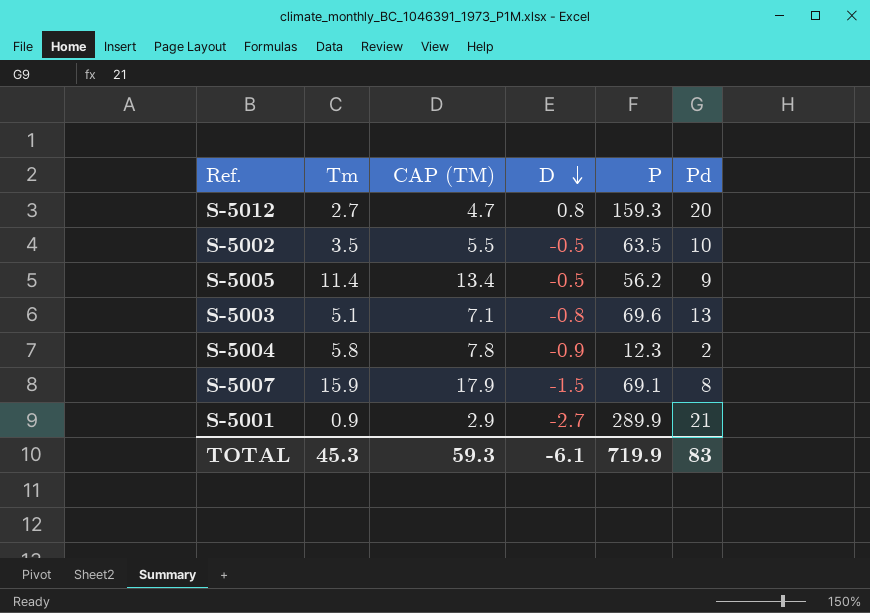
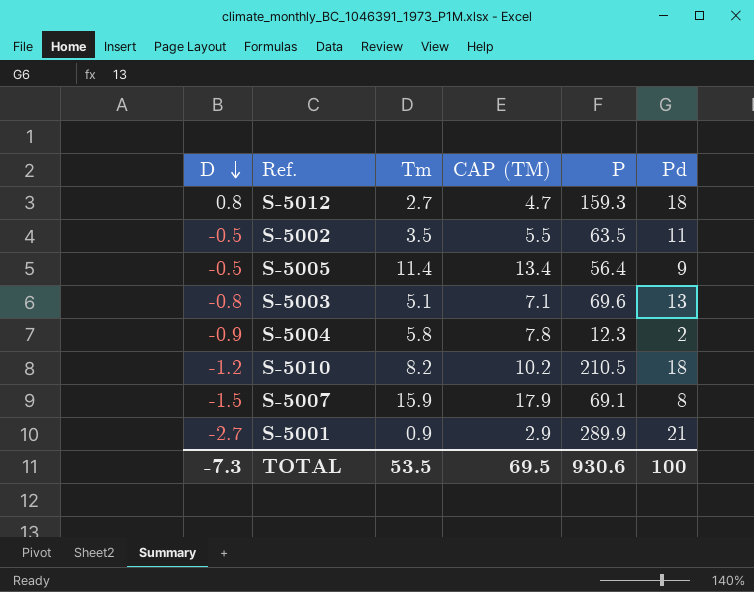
column D | position: 4 -> 1
S-5012 | Pd: 20 -> 18
S-5002 | Pd: 10 -> 11
S-5005 | P: 56.2 -> 56.4
row S-5010: none -> -1.2 | 8.2 | 10.2 | 210.5 | 18
TOTAL | D: -6.1 -> -7.3
TOTAL | Tm: 45.3 -> 53.5
TOTAL | CAP (TM): 59.3 -> 69.5
TOTAL | P: 719.9 -> 930.6
TOTAL | Pd: 83 -> 100

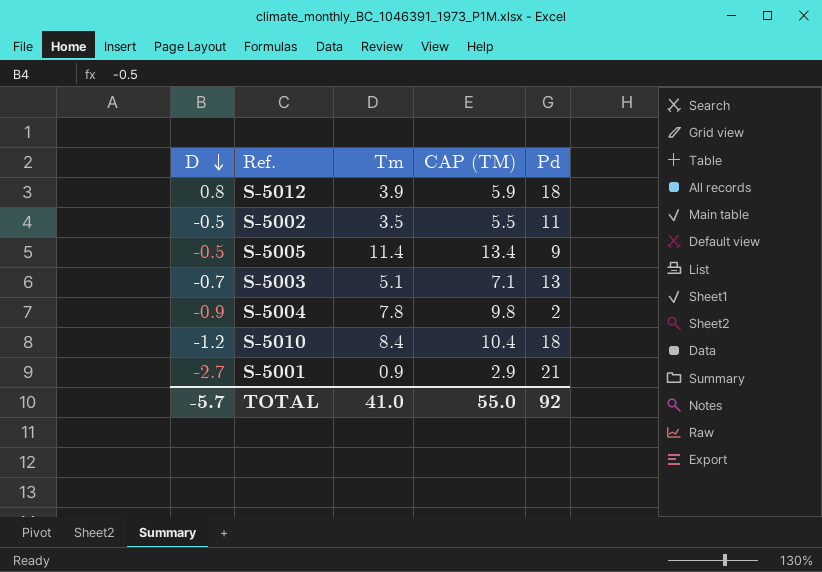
column P | position: 5 -> none
row S-5007: -1.5 | 15.9 | 17.9 | 69.1 | 8 -> none
S-5012 | Tm: 2.7 -> 3.9
S-5012 | CAP (TM): 4.7 -> 5.9
S-5003 | D: -0.8 -> -0.7
S-5004 | Tm: 5.8 -> 7.8
S-5004 | CAP (TM): 7.8 -> 9.8
S-5010 | Tm: 8.2 -> 8.4
S-5010 | CAP (TM): 10.2 -> 10.4
TOTAL | D: -7.3 -> -5.7
TOTAL | Tm: 53.5 -> 41.0
TOTAL | CAP (TM): 69.5 -> 55.0
TOTAL | Pd: 100 -> 92

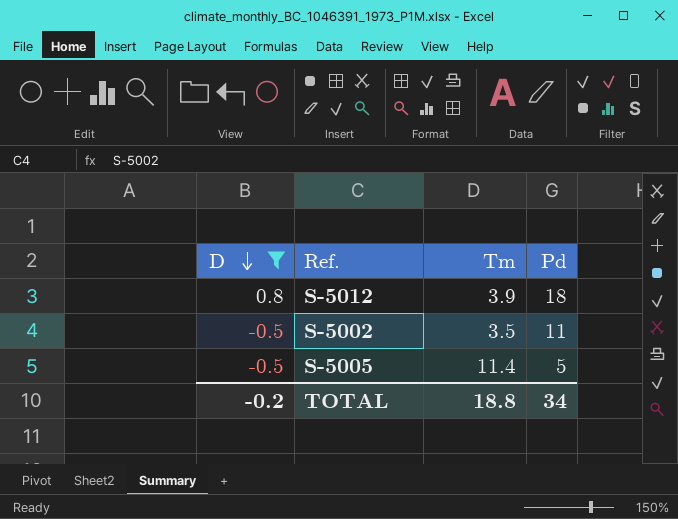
filter: none -> D >= -0.5
column CAP (TM) | formula: [Tm] + 2 -> none
S-5005 | Pd: 9 -> 5
TOTAL | D: -5.7 -> -0.2
TOTAL | Tm: 41.0 -> 18.8
TOTAL | Pd: 92 -> 34

